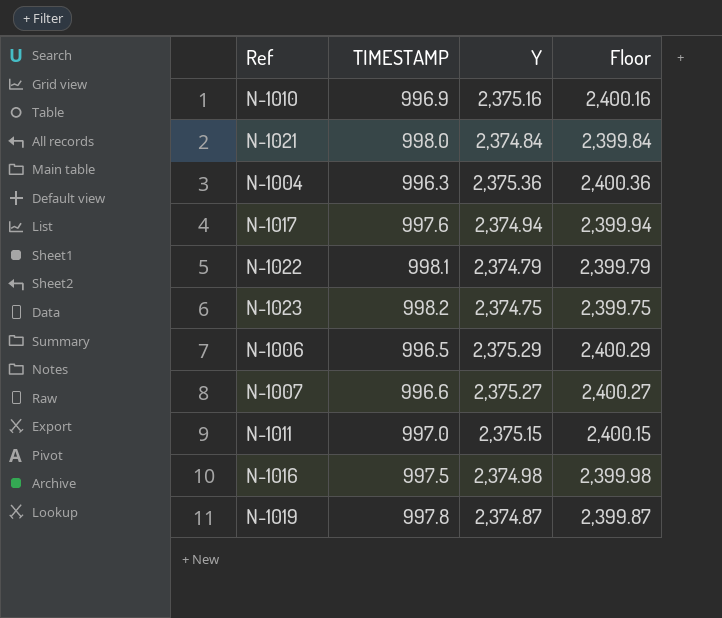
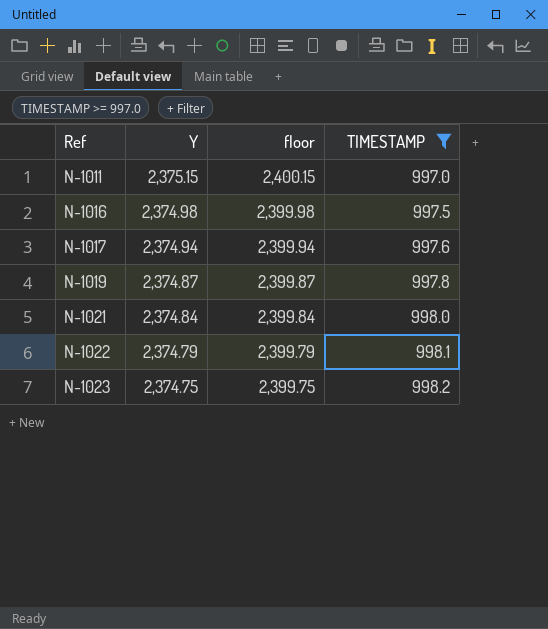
filter: none -> TIMESTAMP >= 997.0
row order: none -> Ref ascending
column name: Floor -> floor
column TIMESTAMP | position: 2 -> 4

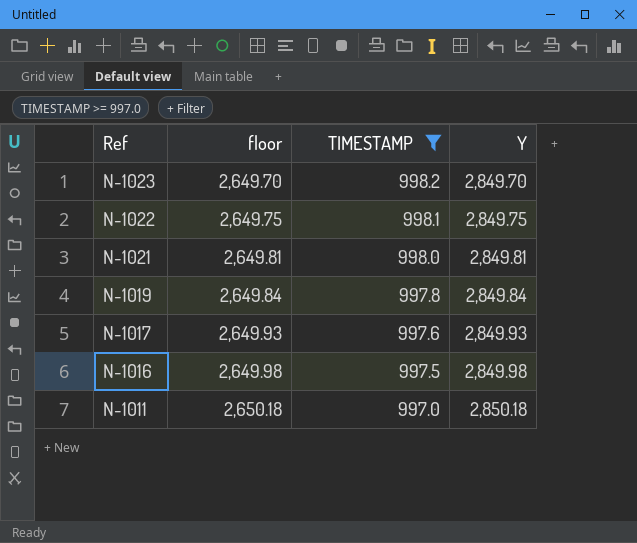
row order: Ref ascending -> Ref descending
column floor | formula: [Y] + 25 -> [Y] - 200
column Y | position: 2 -> 4
N-1023 | Y: 2,374.75 -> 2,849.70
N-1022 | Y: 2,374.79 -> 2,849.75
N-1021 | Y: 2,374.84 -> 2,849.81
N-1019 | Y: 2,374.87 -> 2,849.84
N-1017 | Y: 2,374.94 -> 2,849.93
N-1016 | Y: 2,374.98 -> 2,849.98
N-1011 | Y: 2,375.15 -> 2,850.18

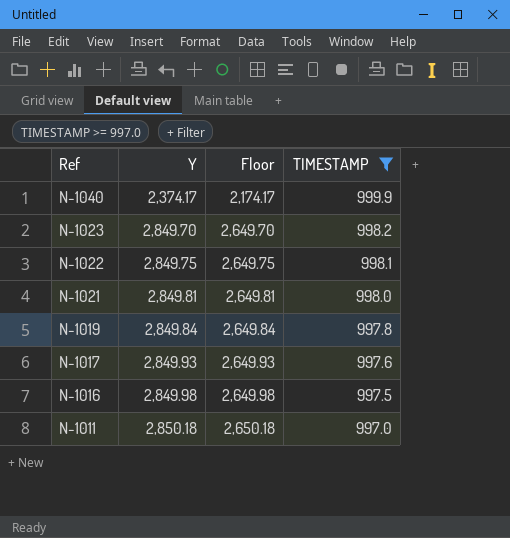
column Y | position: 4 -> 2
column name: floor -> Floor
row N-1040: none -> 2,374.17 | 2,174.17 | 999.9

